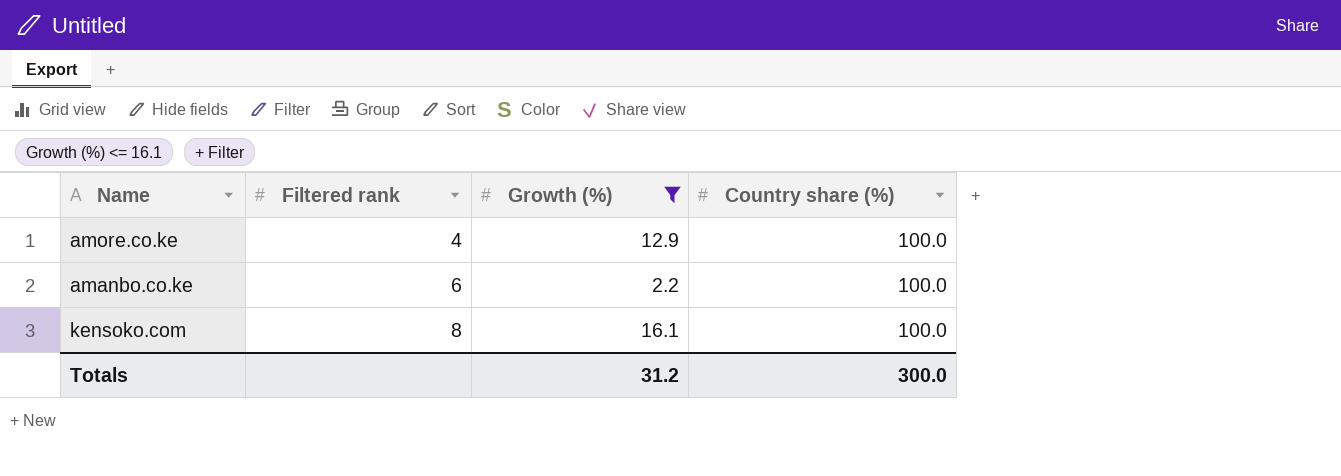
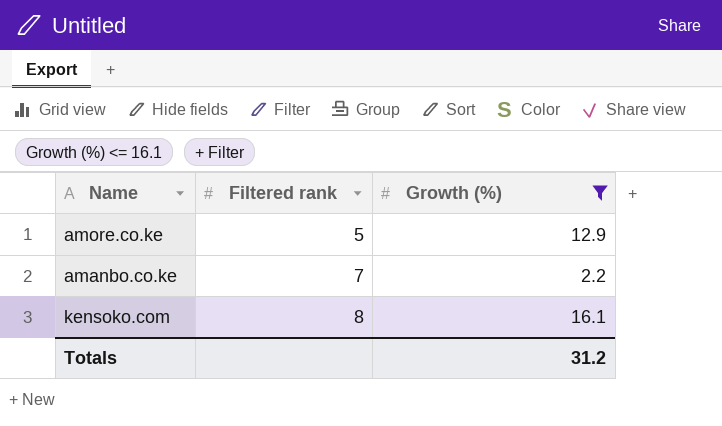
column Country share (%) | position: 4 -> none
amore.co.ke | Filtered rank: 4 -> 5
amanbo.co.ke | Filtered rank: 6 -> 7

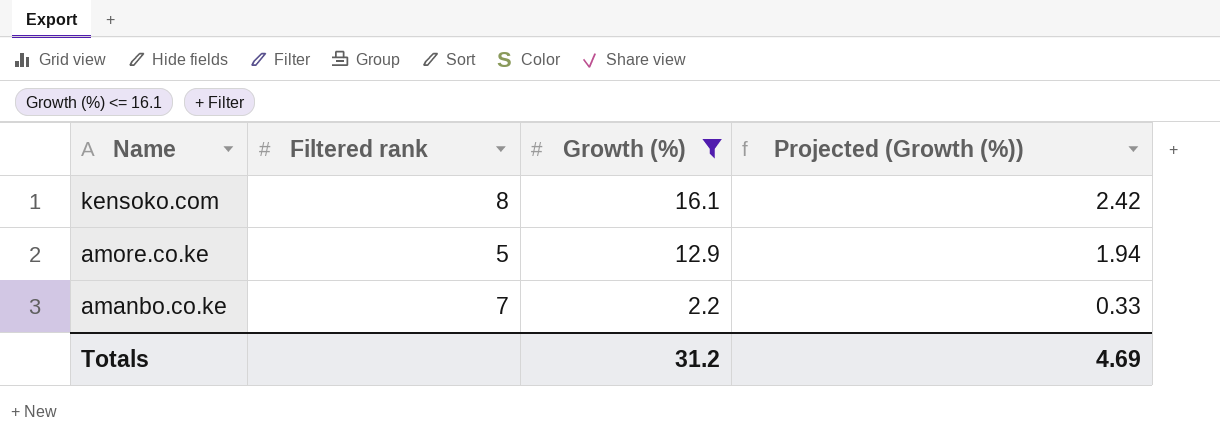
row order: Filtered rank ascending -> Name descending
column Projected (Growth (%)) | formula: none -> [Growth (%)] * 0.15

